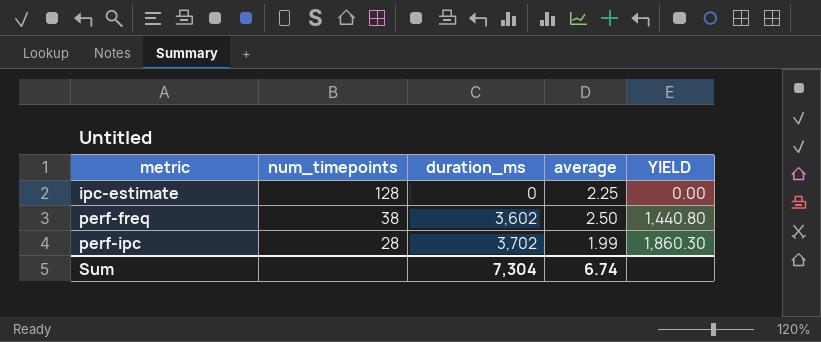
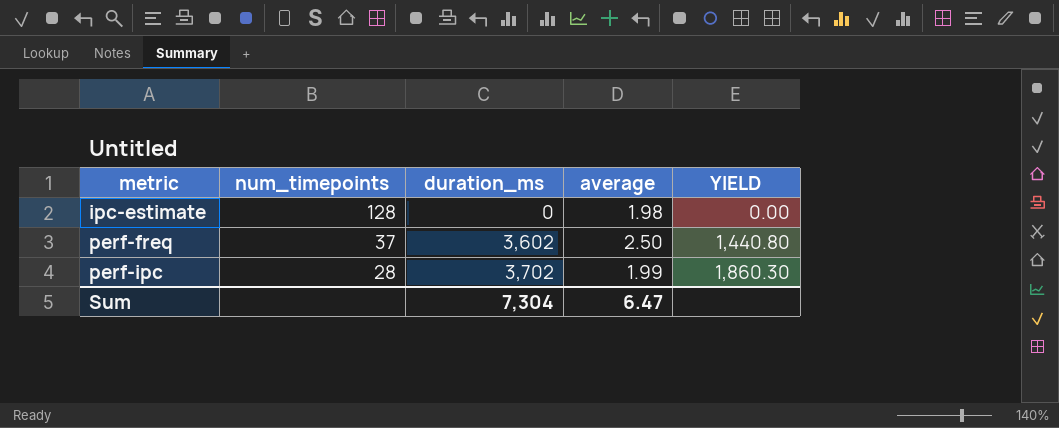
ipc-estimate | average: 2.25 -> 1.98
perf-freq | num_timepoints: 38 -> 37
Sum | average: 6.74 -> 6.47

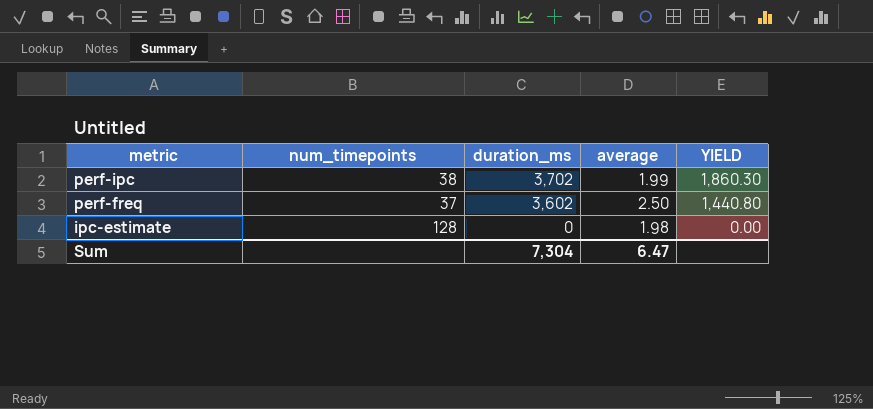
row order: metric ascending -> metric descending
perf-ipc | num_timepoints: 28 -> 38

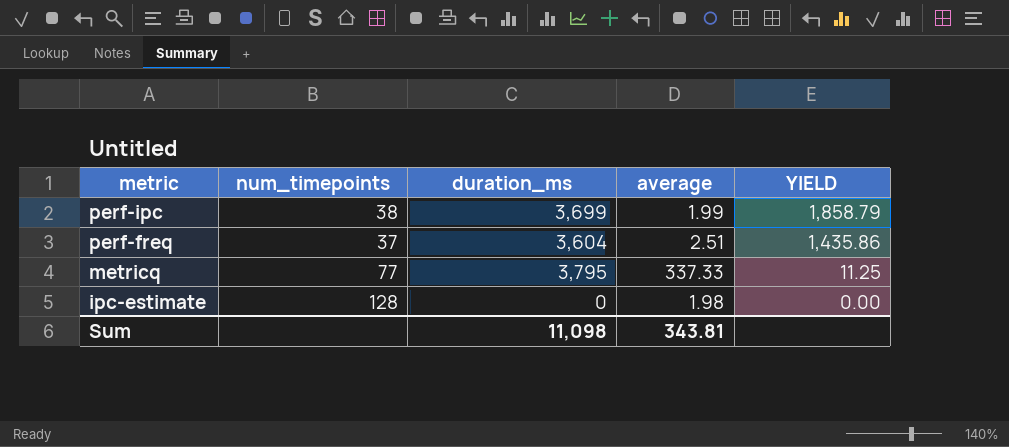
perf-ipc | duration_ms: 3,702 -> 3,699
perf-ipc | YIELD: 1,860.30 -> 1,858.79
perf-freq | duration_ms: 3,602 -> 3,604
perf-freq | average: 2.50 -> 2.51
perf-freq | YIELD: 1,440.80 -> 1,435.86
row metricq: none -> 77 | 3,795 | 337.33 | 11.25
Sum | duration_ms: 7,304 -> 11,098
Sum | average: 6.47 -> 343.81

